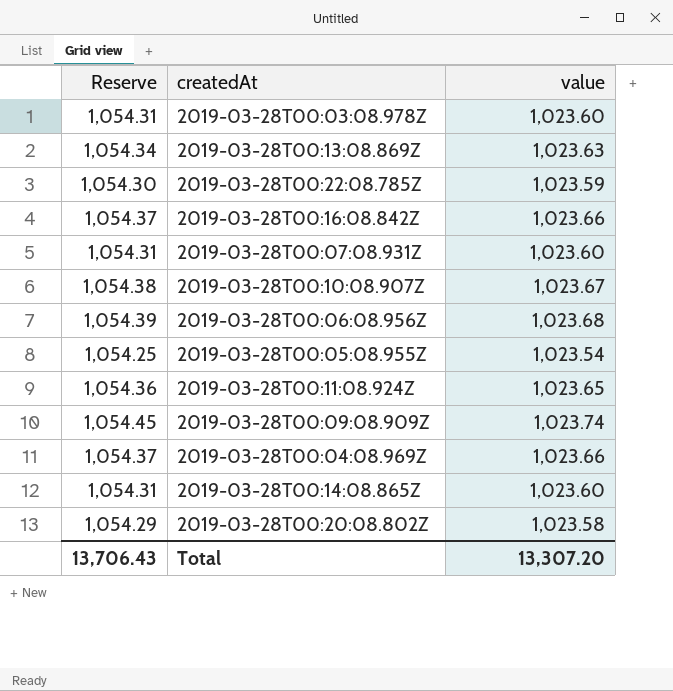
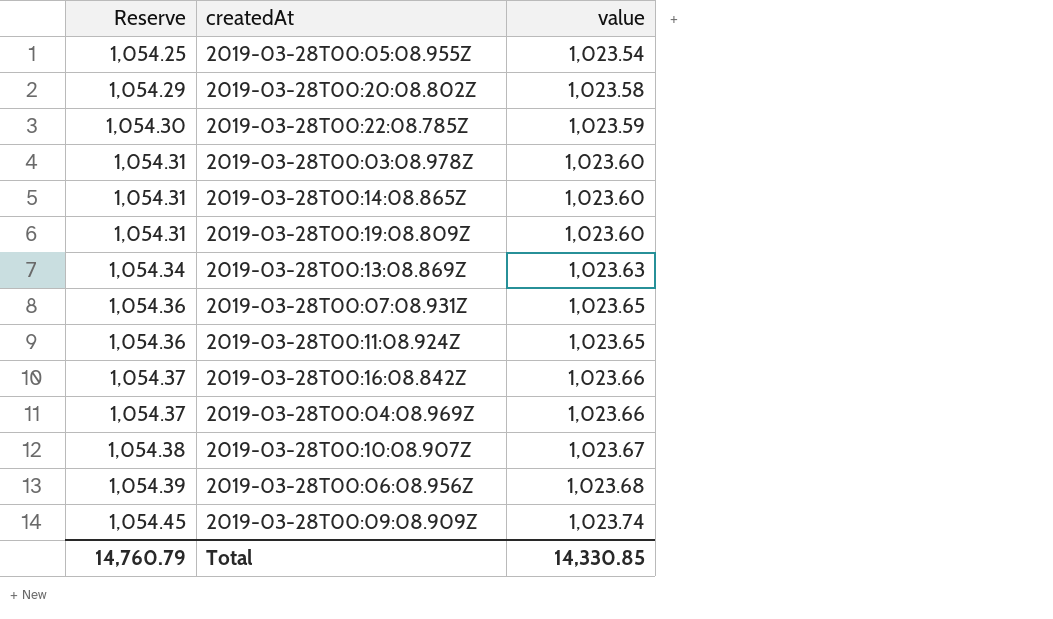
row order: none -> Reserve ascending
row 2019-03-28T00:19:08.809Z: none -> 1,054.31 | 1,023.60
2019-03-28T00:07:08.931Z | Reserve: 1,054.31 -> 1,054.36
2019-03-28T00:07:08.931Z | value: 1,023.60 -> 1,023.65
Total | Reserve: 13,706.43 -> 14,760.79
Total | value: 13,307.20 -> 14,330.85

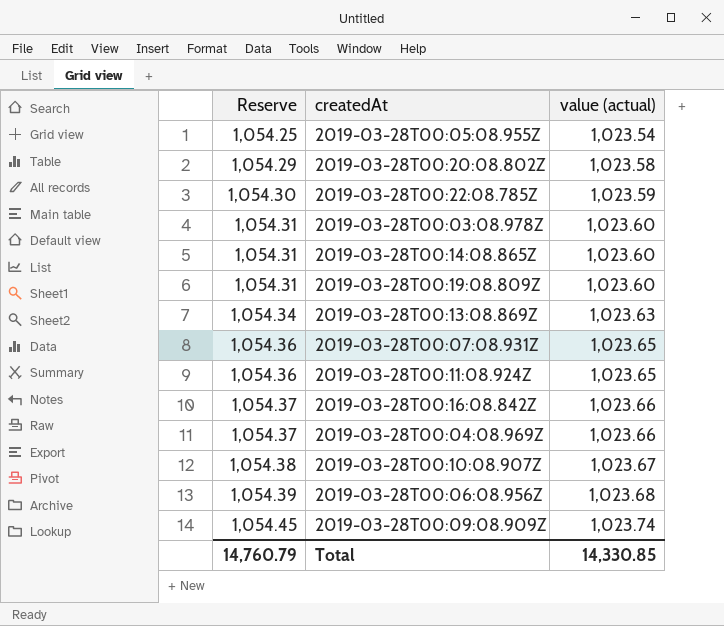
column name: value -> value (actual)

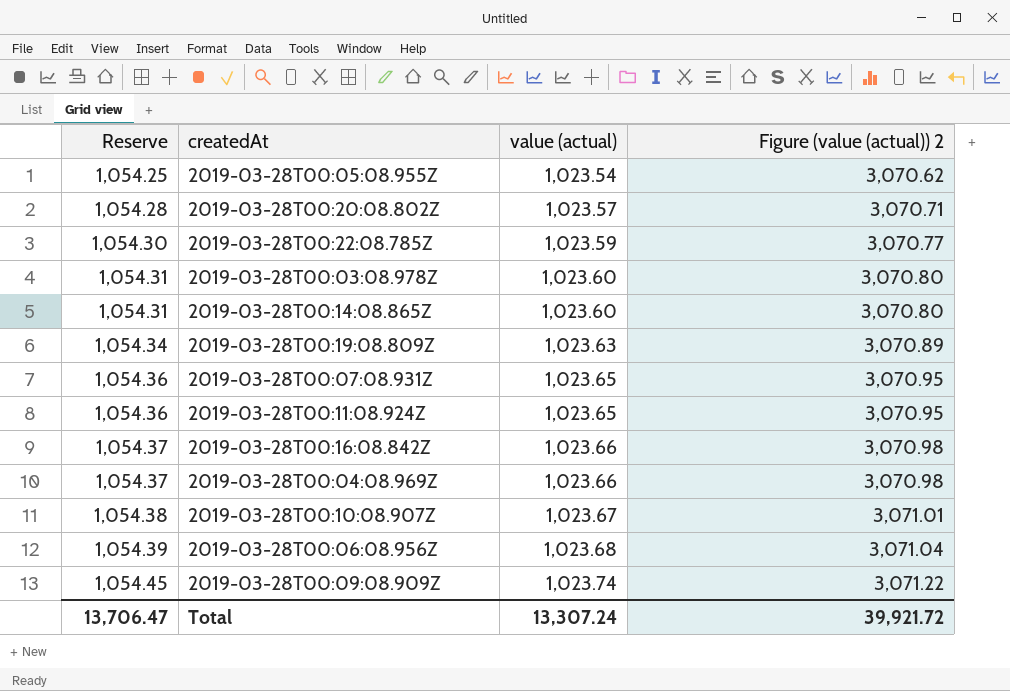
column Figure (value (actual)) 2 | formula: none -> [value (actual)] * 3
row 2019-03-28T00:13:08.869Z: 1,054.34 | 1,023.63 -> none
2019-03-28T00:20:08.802Z | Reserve: 1,054.29 -> 1,054.28
2019-03-28T00:20:08.802Z | value (actual): 1,023.58 -> 1,023.57
2019-03-28T00:19:08.809Z | Reserve: 1,054.31 -> 1,054.34
2019-03-28T00:19:08.809Z | value (actual): 1,023.60 -> 1,023.63
Total | Reserve: 14,760.79 -> 13,706.47
Total | value (actual): 14,330.85 -> 13,307.24

